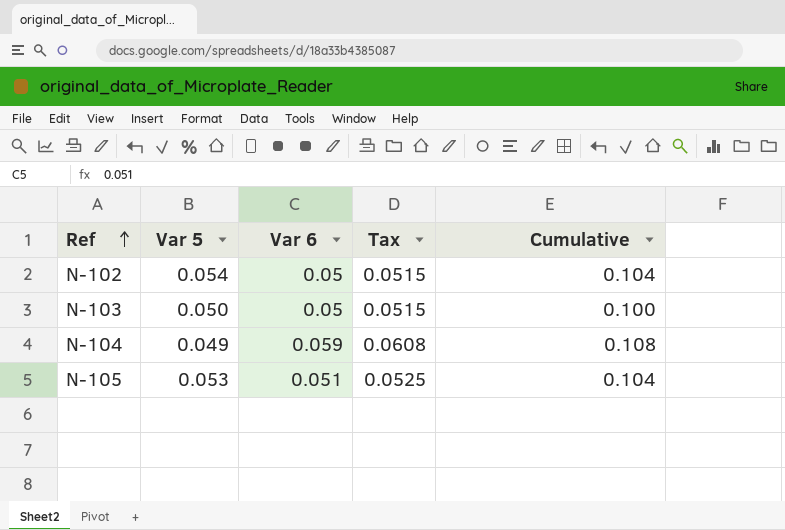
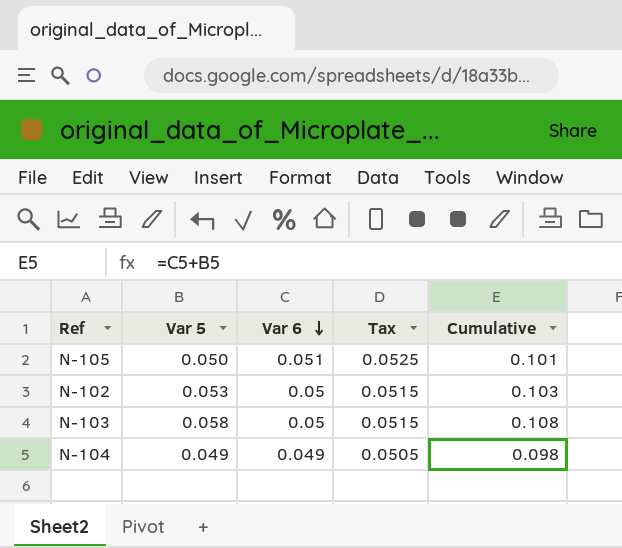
row order: Ref ascending -> Var 6 descending
N-105 | Var 5: 0.053 -> 0.050
N-105 | Cumulative: 0.104 -> 0.101
N-102 | Var 5: 0.054 -> 0.053
N-102 | Cumulative: 0.104 -> 0.103
N-103 | Var 5: 0.050 -> 0.058
N-103 | Cumulative: 0.100 -> 0.108
N-104 | Var 6: 0.059 -> 0.049
N-104 | Tax: 0.0608 -> 0.0505
N-104 | Cumulative: 0.108 -> 0.098

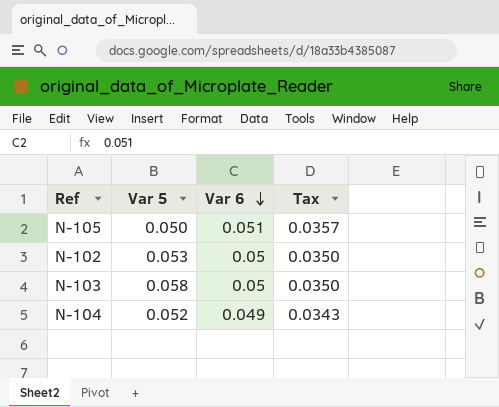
column Cumulative | formula: [Var 5] + [Var 6] -> none
column Tax | formula: [Var 6] * 1.03 -> [Var 6] * 0.7
N-104 | Var 5: 0.049 -> 0.052

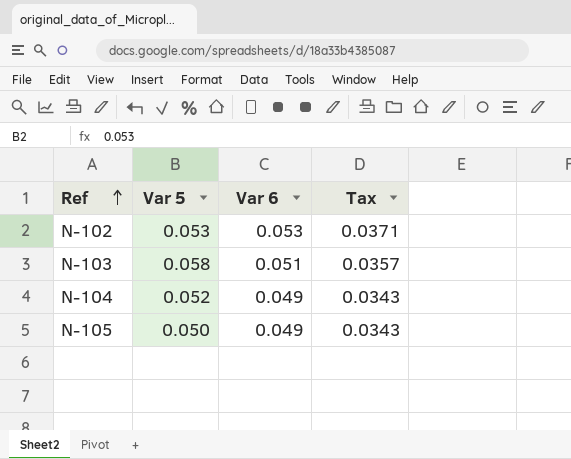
row order: Var 6 descending -> Ref ascending
N-102 | Var 6: 0.05 -> 0.053
N-102 | Tax: 0.0350 -> 0.0371
N-103 | Var 6: 0.05 -> 0.051
N-103 | Tax: 0.0350 -> 0.0357
N-105 | Var 6: 0.051 -> 0.049
N-105 | Tax: 0.0357 -> 0.0343

